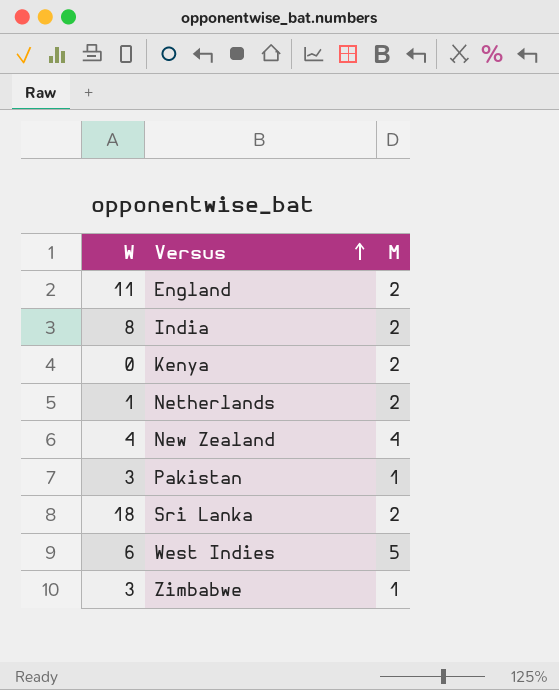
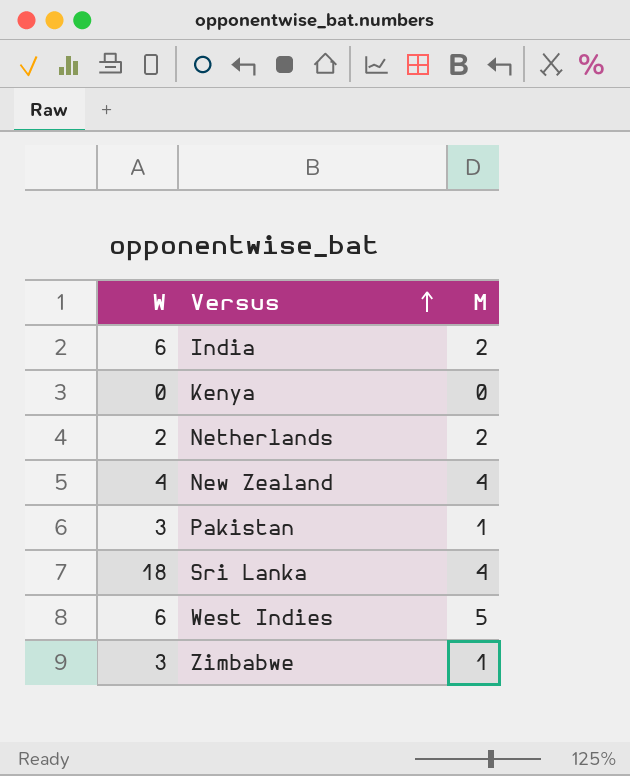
row England: 11 | 2 -> none
India | W: 8 -> 6
Kenya | M: 2 -> 0
Netherlands | W: 1 -> 2
Sri Lanka | M: 2 -> 4

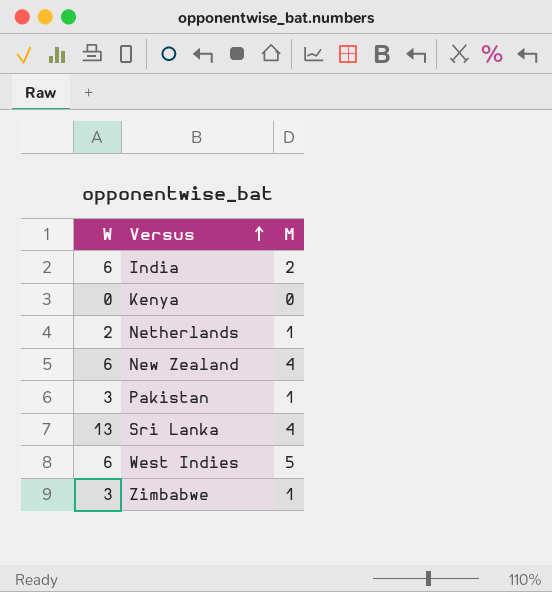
Netherlands | M: 2 -> 1
New Zealand | W: 4 -> 6
Sri Lanka | W: 18 -> 13

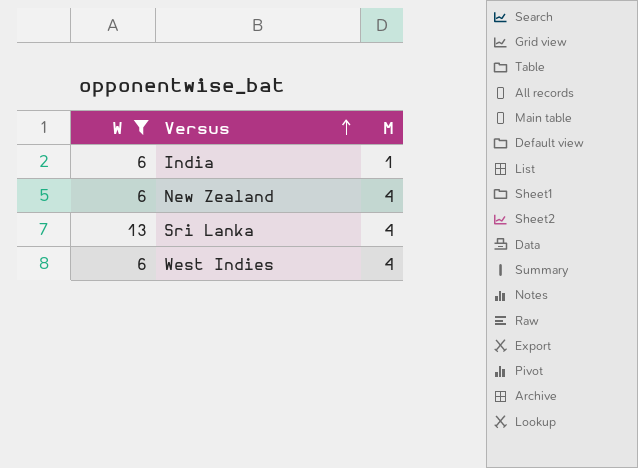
filter: none -> W >= 6
India | M: 2 -> 1
West Indies | M: 5 -> 4

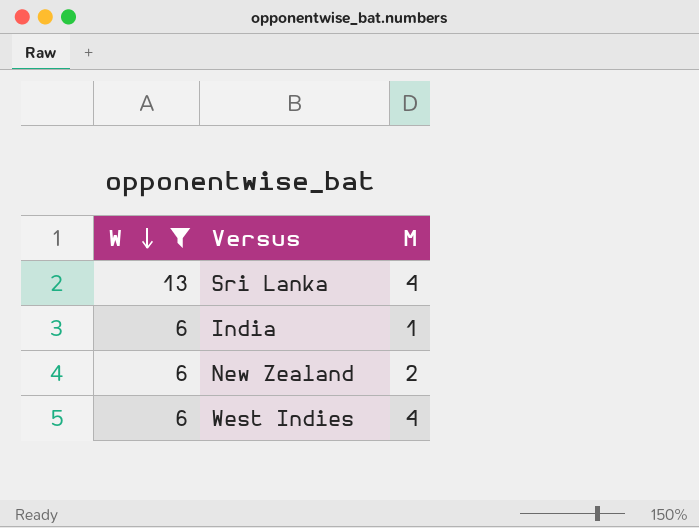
row order: Versus ascending -> W descending
New Zealand | M: 4 -> 2

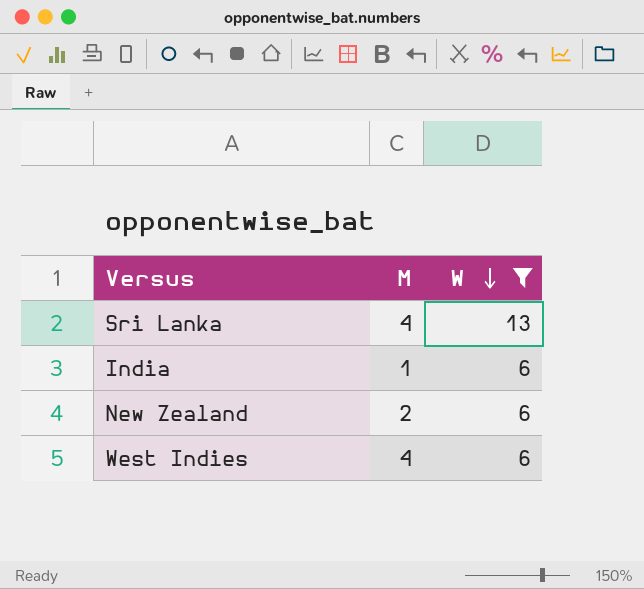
column W | position: 1 -> 3

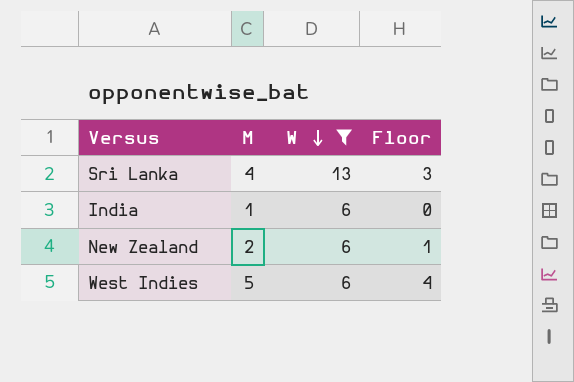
column Floor | formula: none -> [M] - 1
West Indies | M: 4 -> 5

